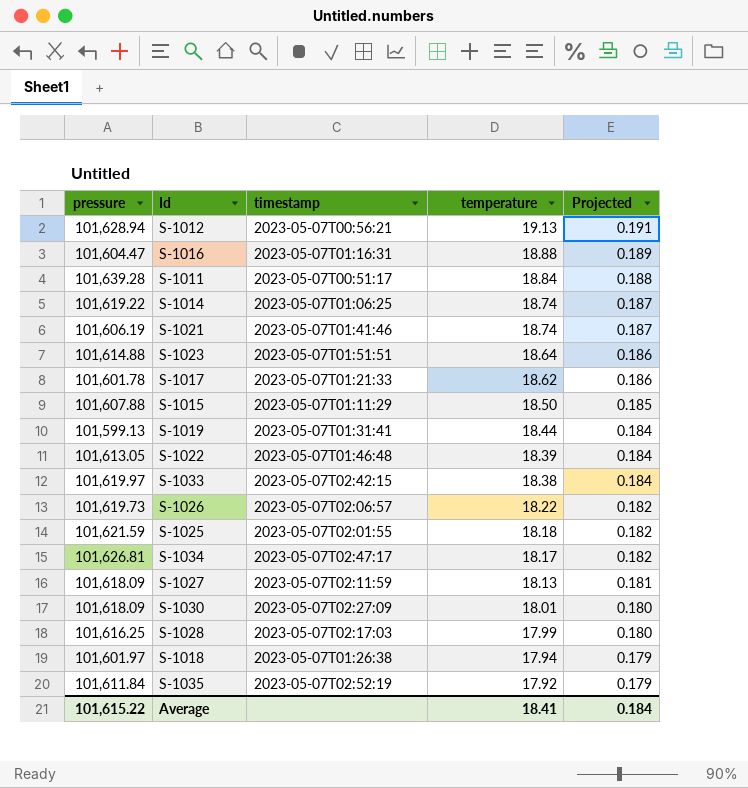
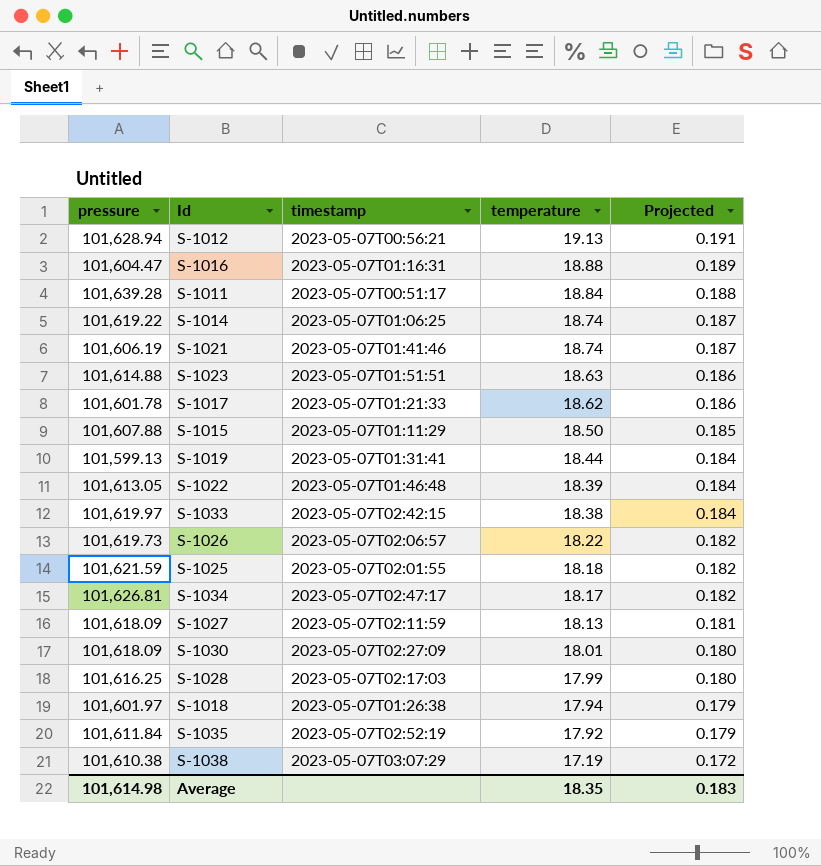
S-1023 | temperature: 18.64 -> 18.63
row S-1038: none -> 101,610.38 | 2023-05-07T03:07:29 | 17.19 | 0.172
Average | pressure: 101,615.22 -> 101,614.98
Average | temperature: 18.41 -> 18.35
Average | Projected: 0.184 -> 0.183

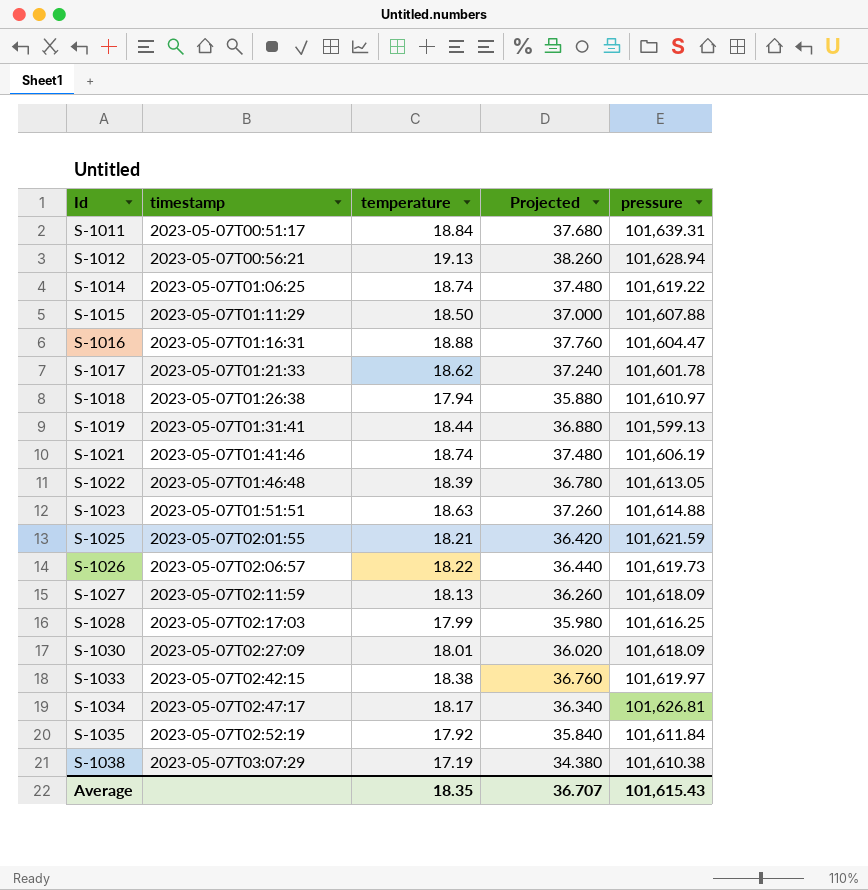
row order: temperature descending -> Id ascending
column Projected | formula: [temperature] * 0.01 -> [temperature] * 2
column pressure | position: 1 -> 5
S-1011 | pressure: 101,639.28 -> 101,639.31
S-1018 | pressure: 101,601.97 -> 101,610.97
S-1025 | temperature: 18.18 -> 18.21
Average | Projected: 0.183 -> 36.707
Average | pressure: 101,614.98 -> 101,615.43

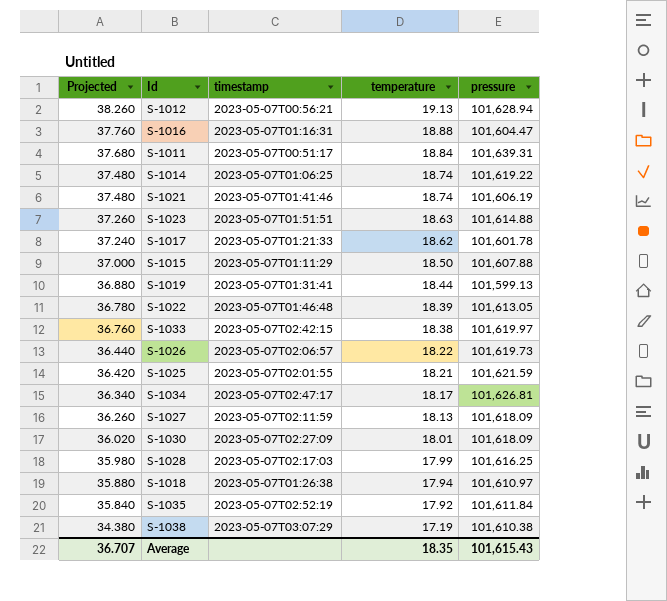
row order: Id ascending -> Projected descending
column Projected | position: 4 -> 1

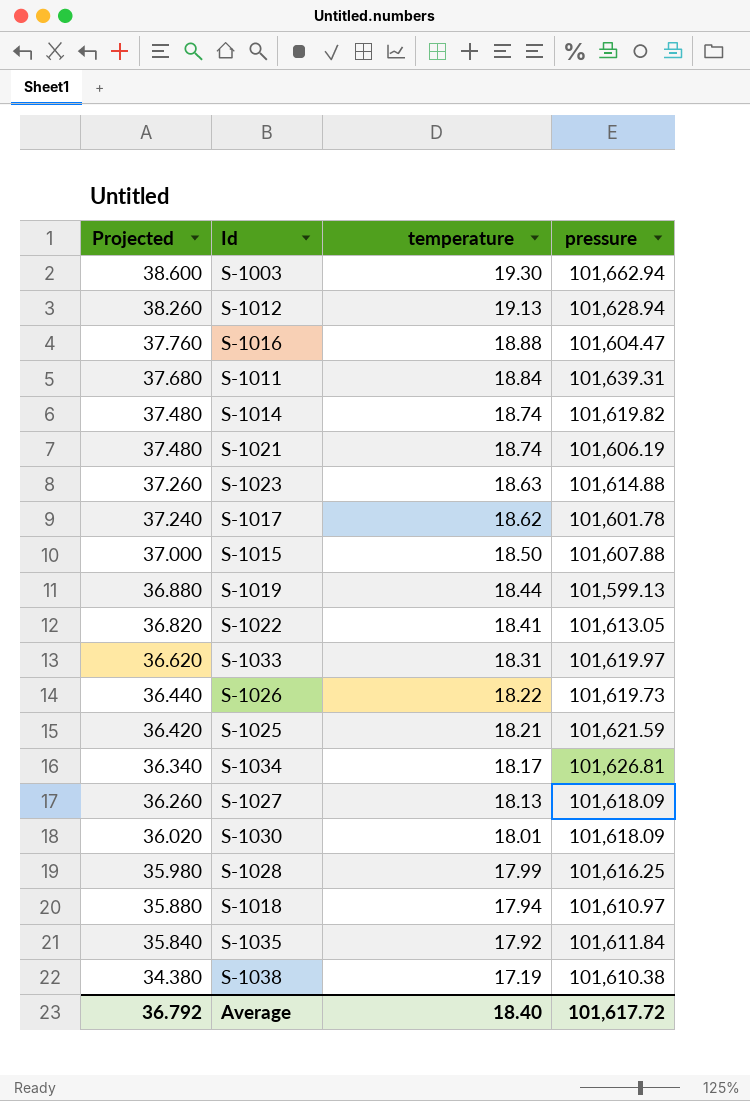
column timestamp | position: 3 -> none
row S-1003: none -> 38.600 | 19.30 | 101,662.94
S-1014 | pressure: 101,619.22 -> 101,619.82
S-1022 | Projected: 36.780 -> 36.820
S-1022 | temperature: 18.39 -> 18.41
S-1033 | Projected: 36.760 -> 36.620
S-1033 | temperature: 18.38 -> 18.31
Average | Projected: 36.707 -> 36.792
Average | temperature: 18.35 -> 18.40
Average | pressure: 101,615.43 -> 101,617.72

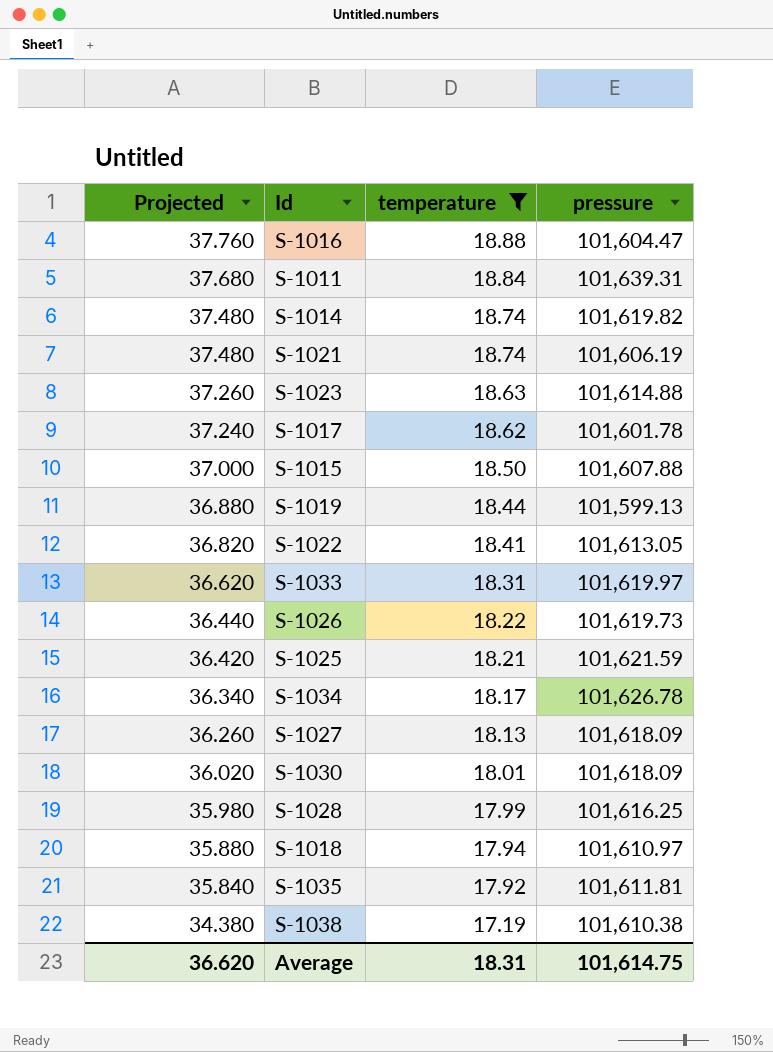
filter: none -> temperature <= 18.88
S-1034 | pressure: 101,626.81 -> 101,626.78
S-1035 | pressure: 101,611.84 -> 101,611.81
Average | Projected: 36.792 -> 36.620
Average | temperature: 18.40 -> 18.31
Average | pressure: 101,617.72 -> 101,614.75

